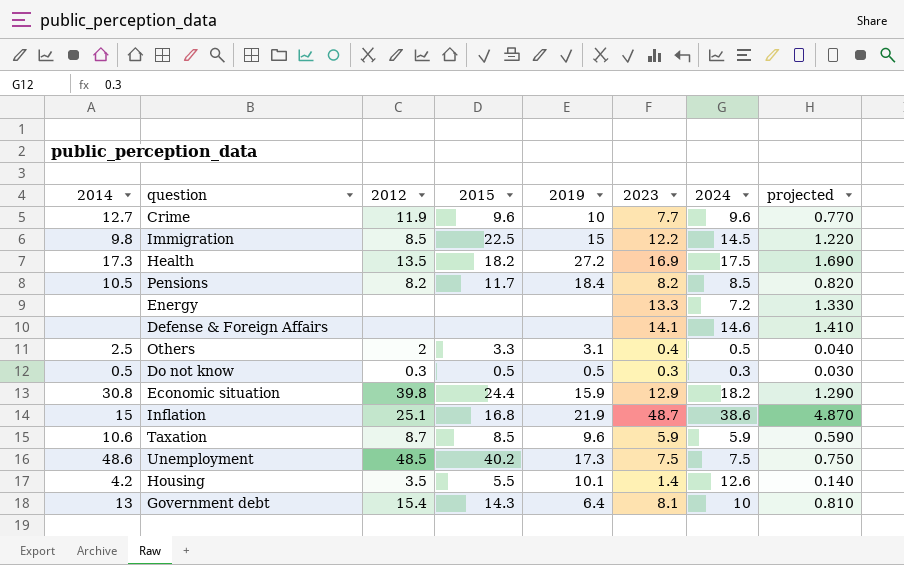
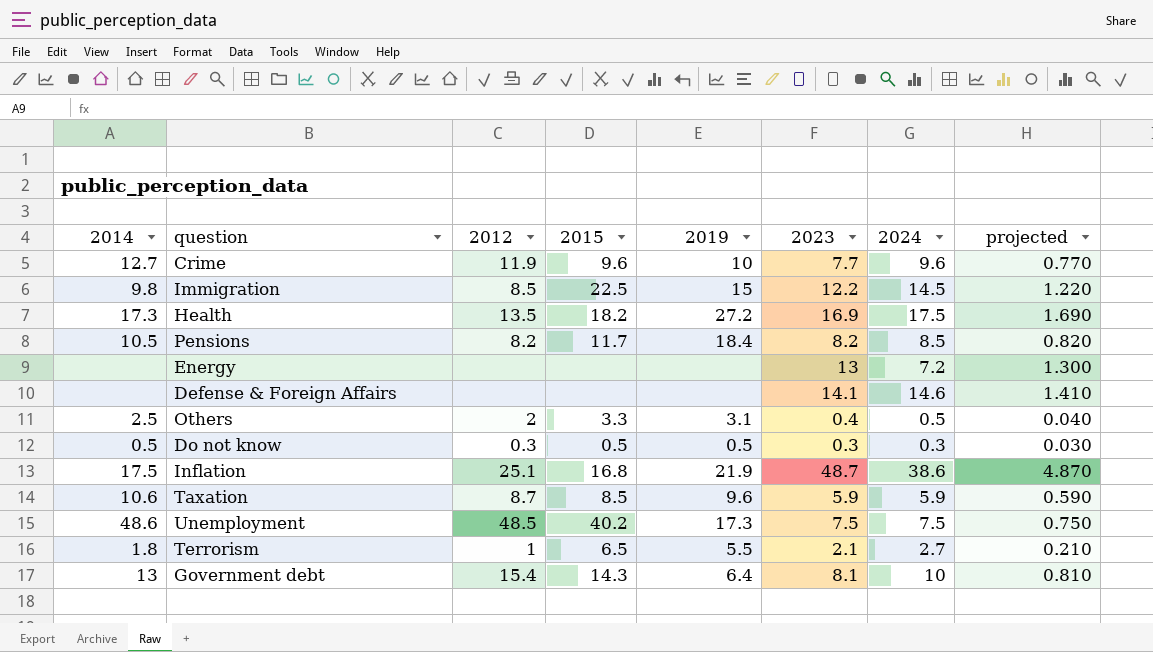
row Economic situation: 30.8 | 39.8 | 24.4 | 15.9 | 12.9 | 18.2 | 1.290 -> none
row Housing: 4.2 | 3.5 | 5.5 | 10.1 | 1.4 | 12.6 | 0.140 -> none
Energy | 2023: 13.3 -> 13
Energy | projected: 1.330 -> 1.300
Inflation | 2014: 15 -> 17.5
row Terrorism: none -> 1.8 | 1 | 6.5 | 5.5 | 2.1 | 2.7 | 0.210

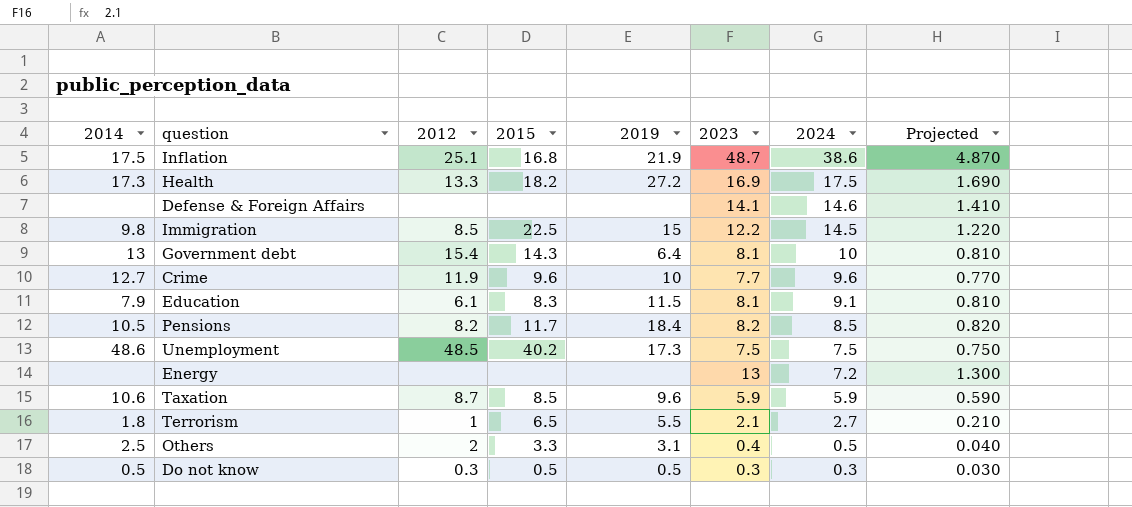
row order: none -> 2024 descending
column name: projected -> Projected
Health | 2012: 13.5 -> 13.3
row Education: none -> 7.9 | 6.1 | 8.3 | 11.5 | 8.1 | 9.1 | 0.810

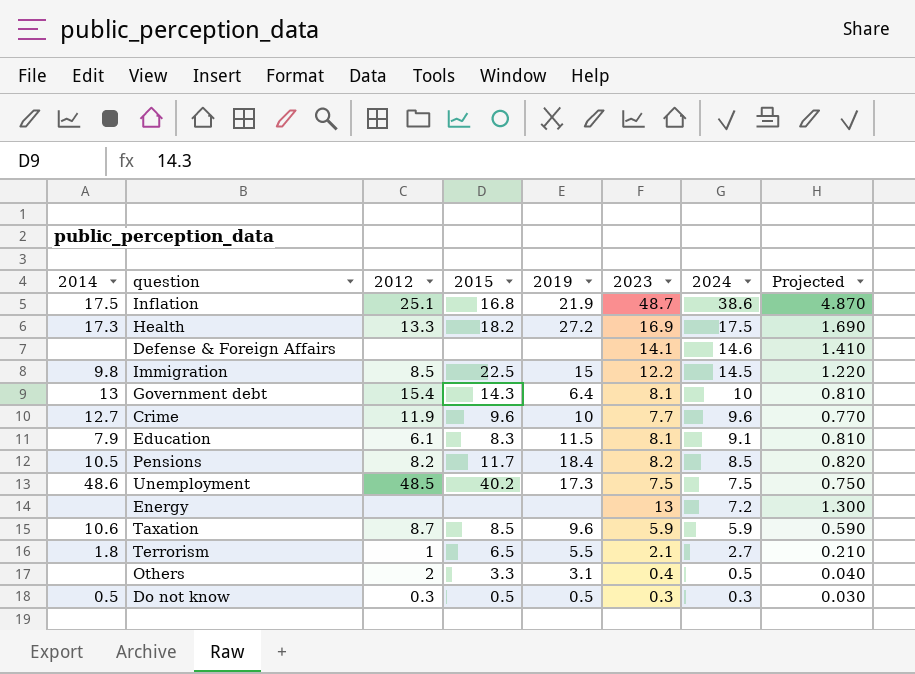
Others | 2014: 2.5 -> none

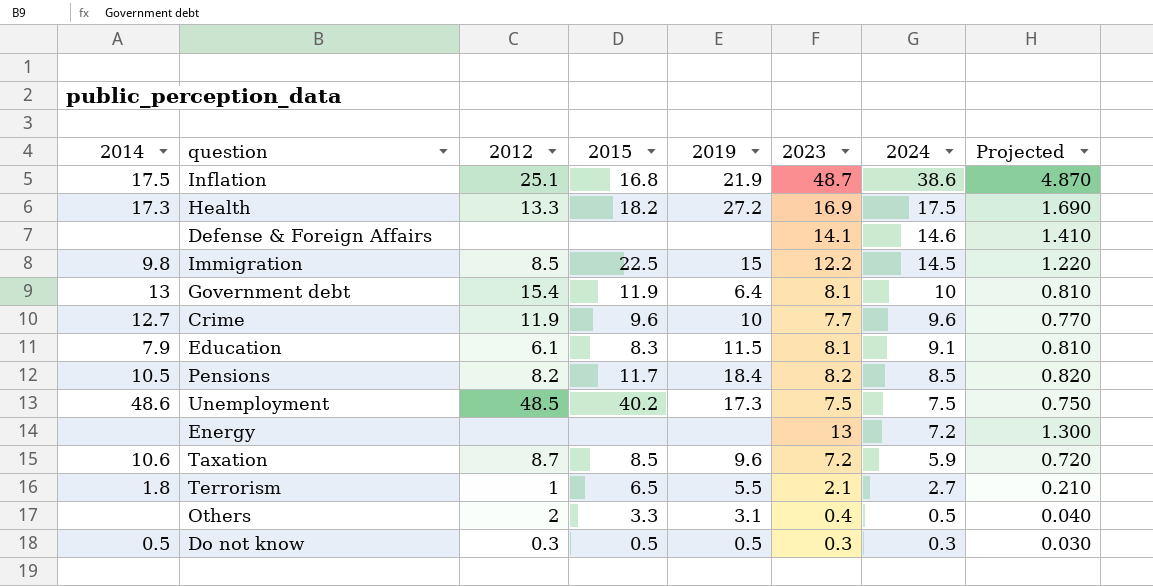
Government debt | 2015: 14.3 -> 11.9
Taxation | 2023: 5.9 -> 7.2
Taxation | Projected: 0.590 -> 0.720

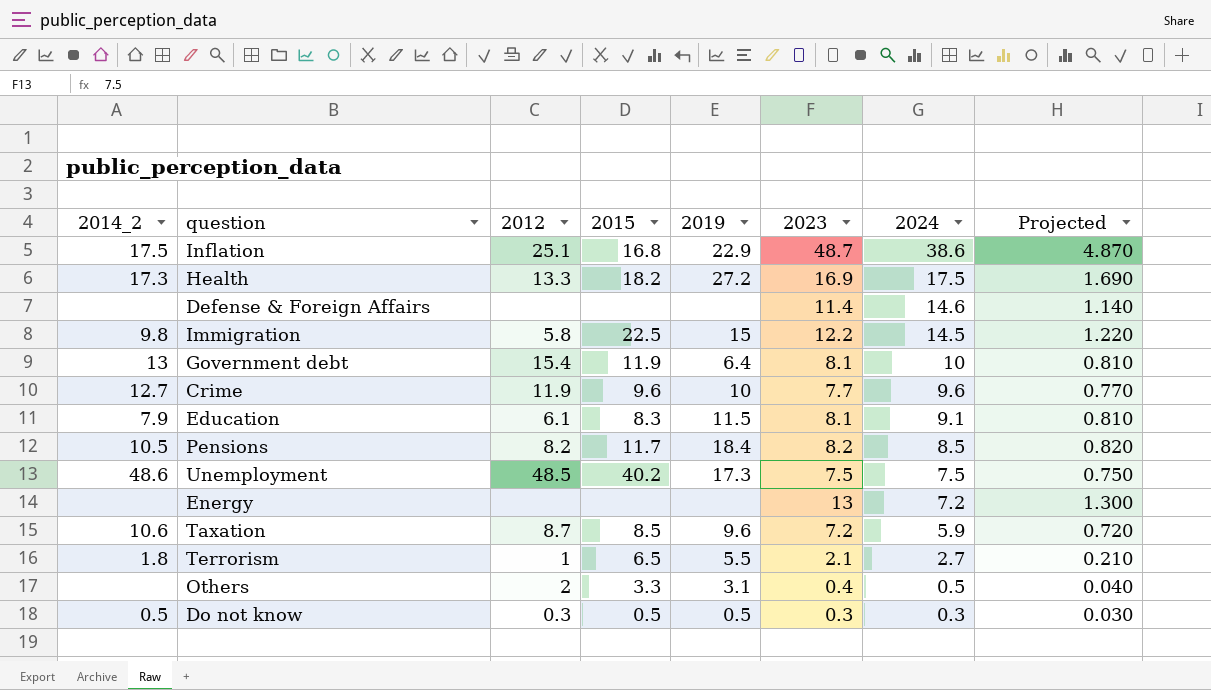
column name: 2014 -> 2014_2
Inflation | 2019: 21.9 -> 22.9
Defense & Foreign Affairs | 2023: 14.1 -> 11.4
Defense & Foreign Affairs | Projected: 1.410 -> 1.140
Immigration | 2012: 8.5 -> 5.8

